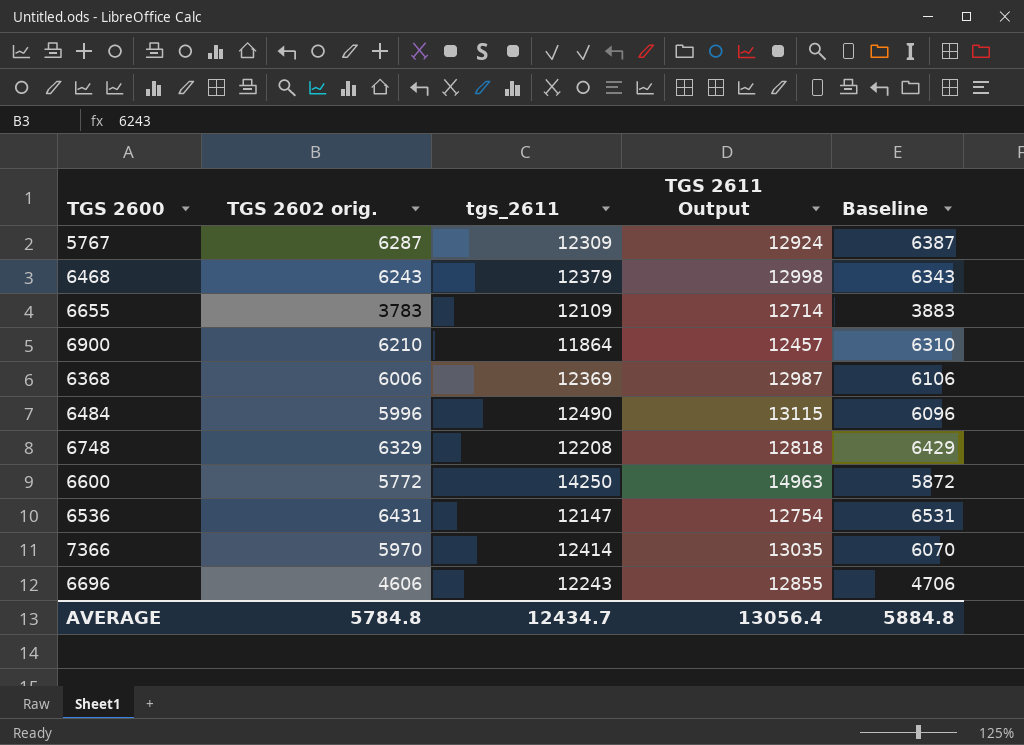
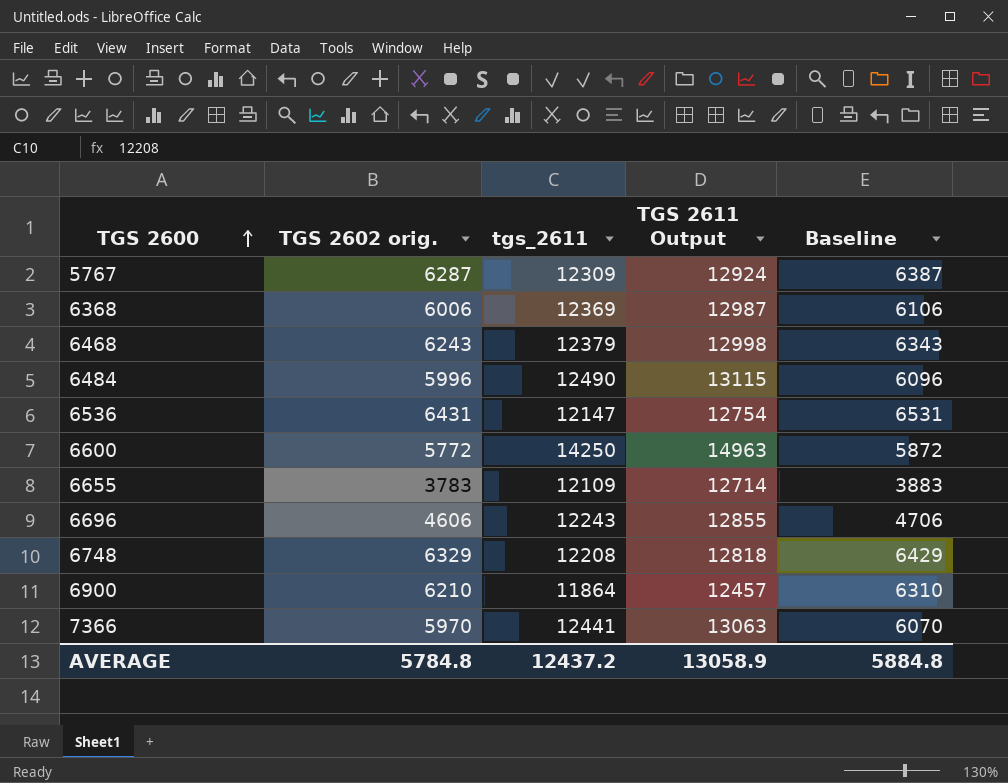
row order: none -> TGS 2600 ascending
7366 | tgs_2611: 12414 -> 12441
7366 | TGS 2611 Output: 13035 -> 13063
AVERAGE | tgs_2611: 12434.7 -> 12437.2
AVERAGE | TGS 2611 Output: 13056.4 -> 13058.9

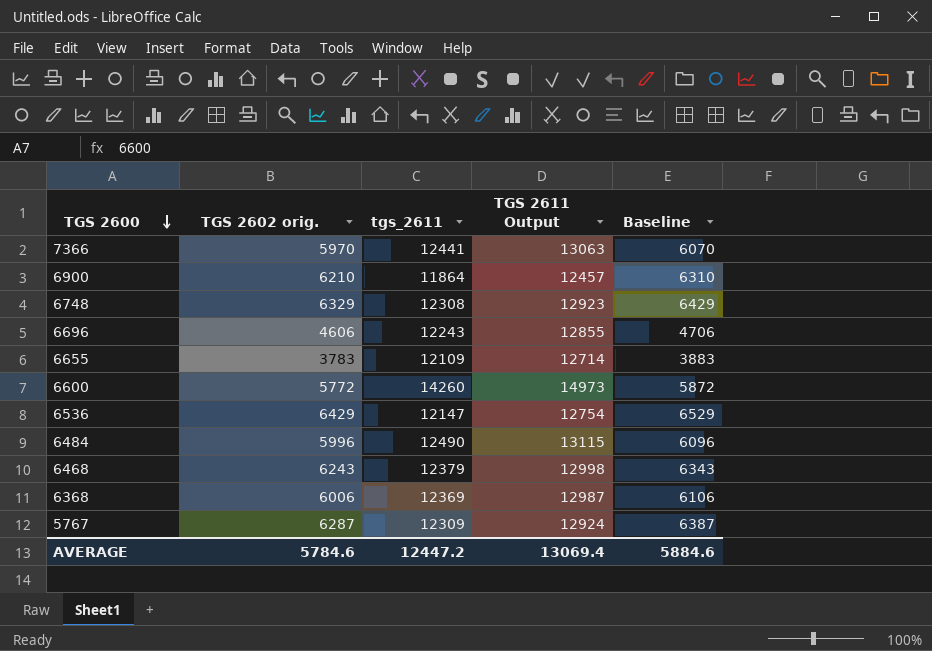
row order: TGS 2600 ascending -> TGS 2600 descending
6748 | tgs_2611: 12208 -> 12308
6748 | TGS 2611 Output: 12818 -> 12923
6600 | tgs_2611: 14250 -> 14260
6600 | TGS 2611 Output: 14963 -> 14973
6536 | TGS 2602 orig.: 6431 -> 6429
6536 | Baseline: 6531 -> 6529
AVERAGE | TGS 2602 orig.: 5784.8 -> 5784.6
AVERAGE | tgs_2611: 12437.2 -> 12447.2
AVERAGE | TGS 2611 Output: 13058.9 -> 13069.4
AVERAGE | Baseline: 5884.8 -> 5884.6

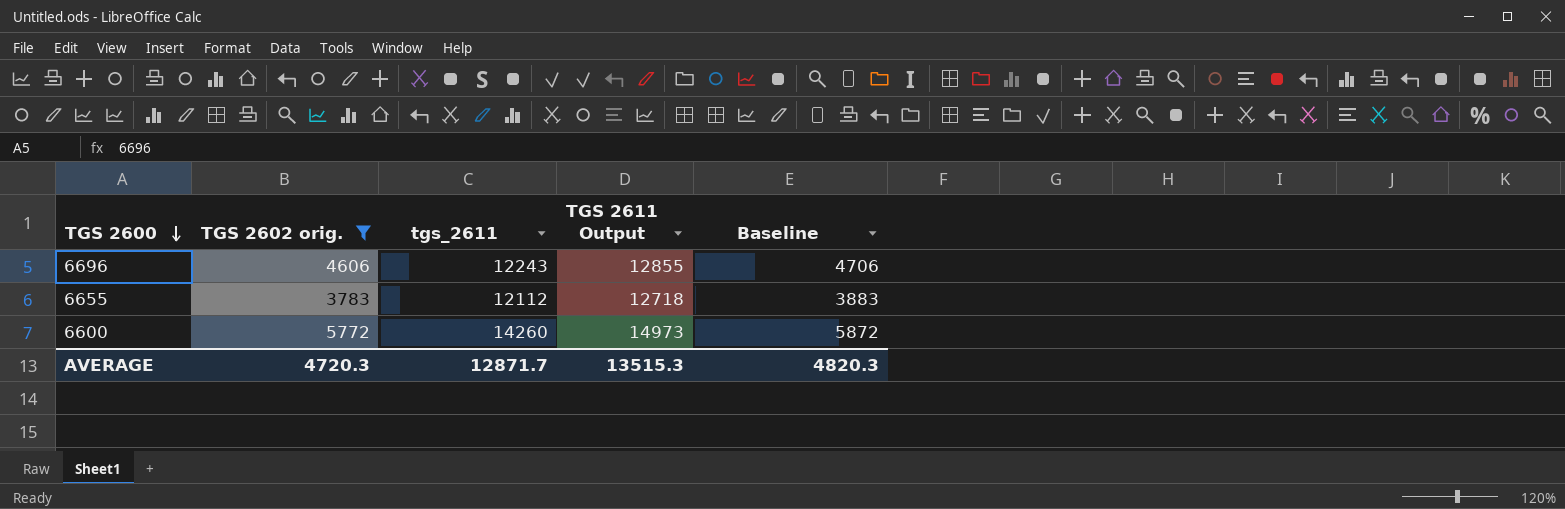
filter: none -> TGS 2602 orig. <= 5772
6655 | tgs_2611: 12109 -> 12112
6655 | TGS 2611 Output: 12714 -> 12718
AVERAGE | TGS 2602 orig.: 5784.6 -> 4720.3
AVERAGE | tgs_2611: 12447.2 -> 12871.7
AVERAGE | TGS 2611 Output: 13069.4 -> 13515.3
AVERAGE | Baseline: 5884.6 -> 4820.3

